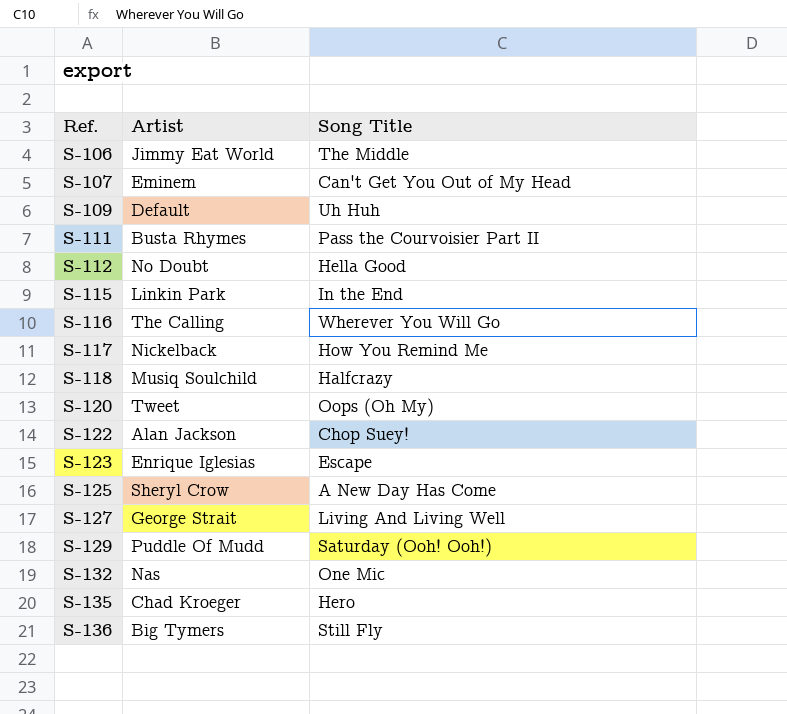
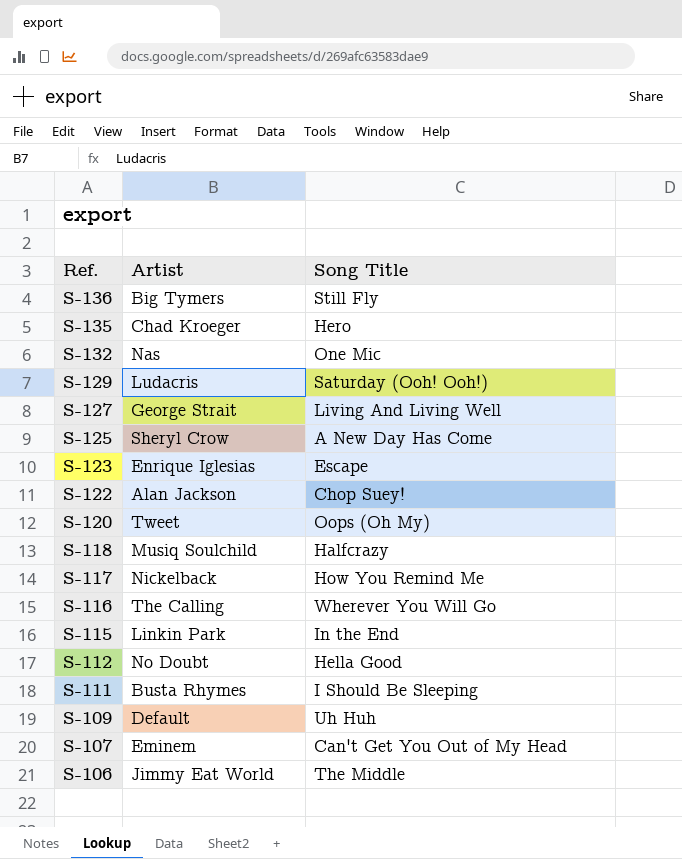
row order: Ref. ascending -> Ref. descending
S-129 | Artist: Puddle Of Mudd -> Ludacris
S-111 | Song Title: Pass the Courvoisier Part II -> I Should Be Sleeping

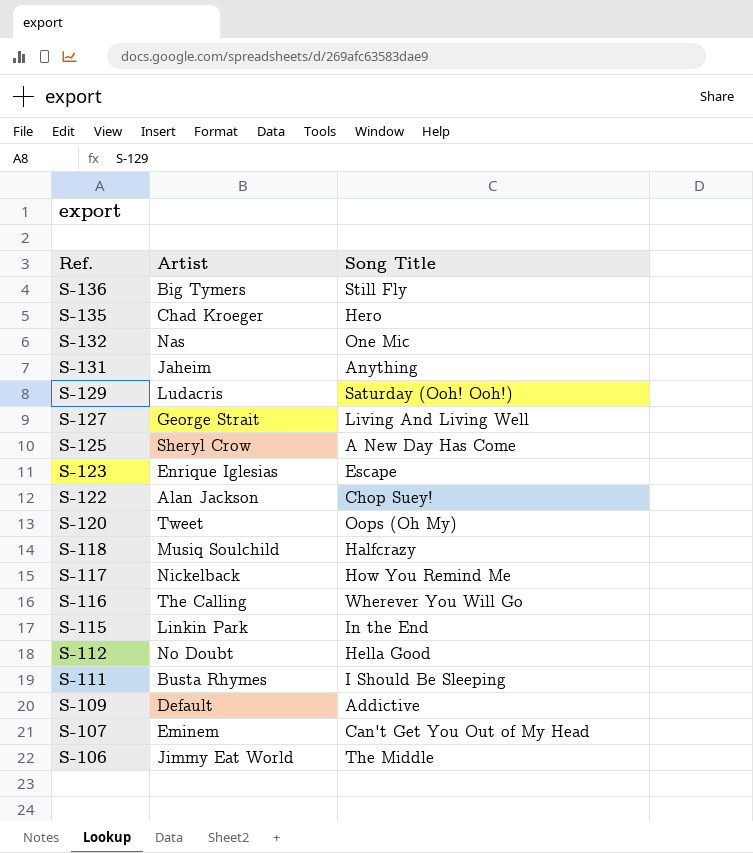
row S-131: none -> Jaheim | Anything
S-109 | Song Title: Uh Huh -> Addictive

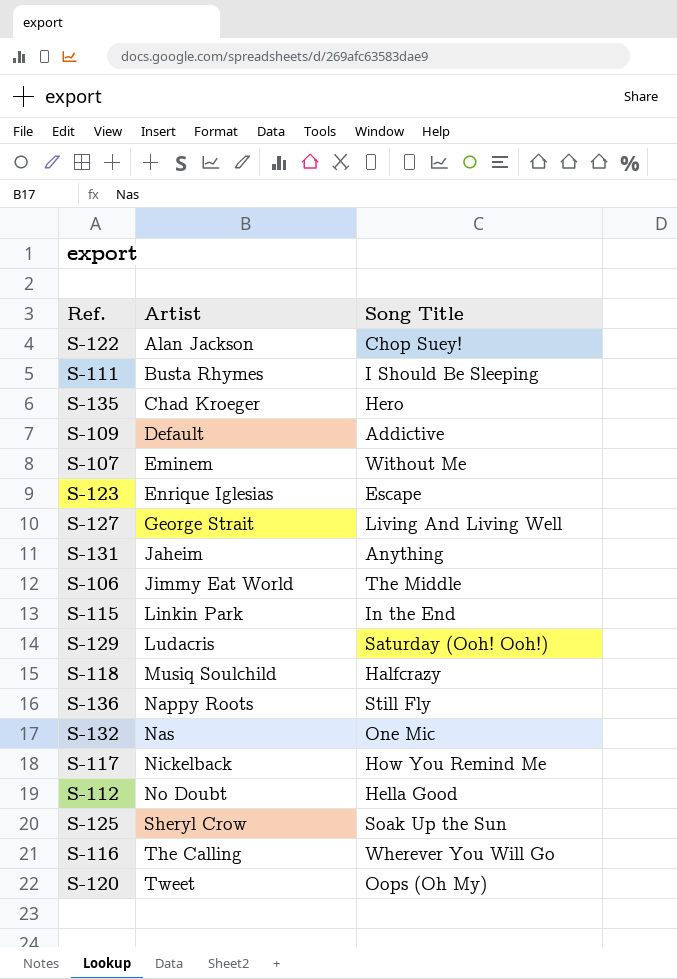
row order: Ref. descending -> Artist ascending
S-107 | Song Title: Can't Get You Out of My Head -> Without Me
S-136 | Artist: Big Tymers -> Nappy Roots
S-125 | Song Title: A New Day Has Come -> Soak Up the Sun

